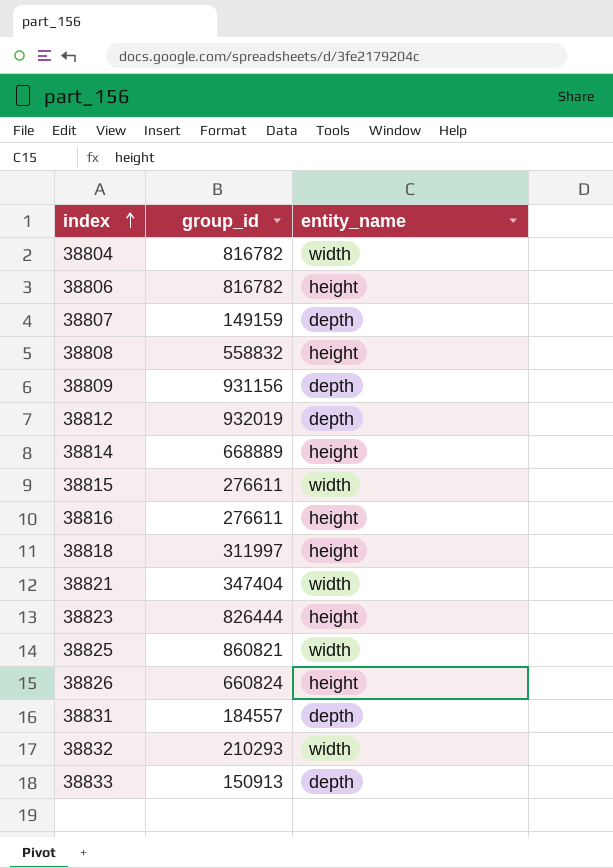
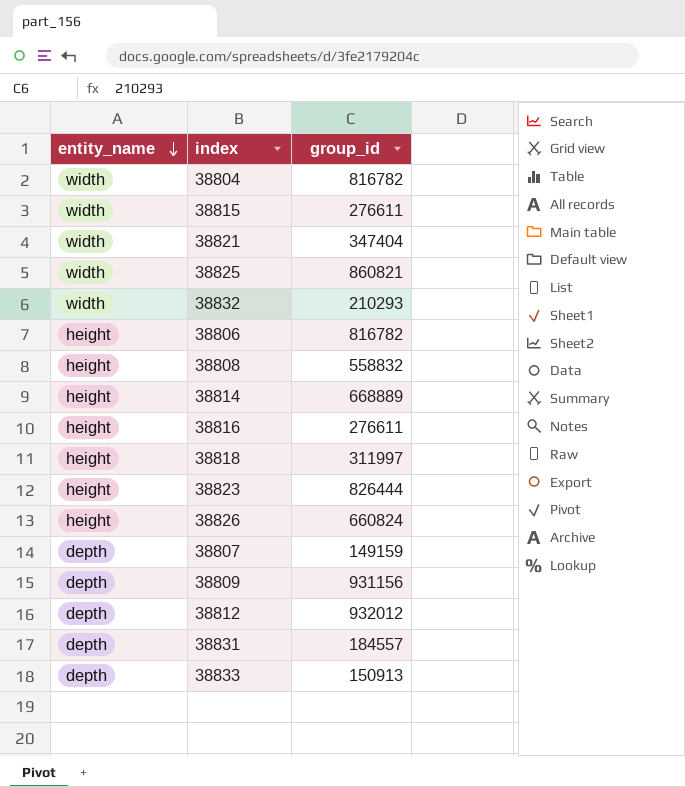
row order: index ascending -> entity_name descending
column entity_name | position: 3 -> 1
38812 | group_id: 932019 -> 932012

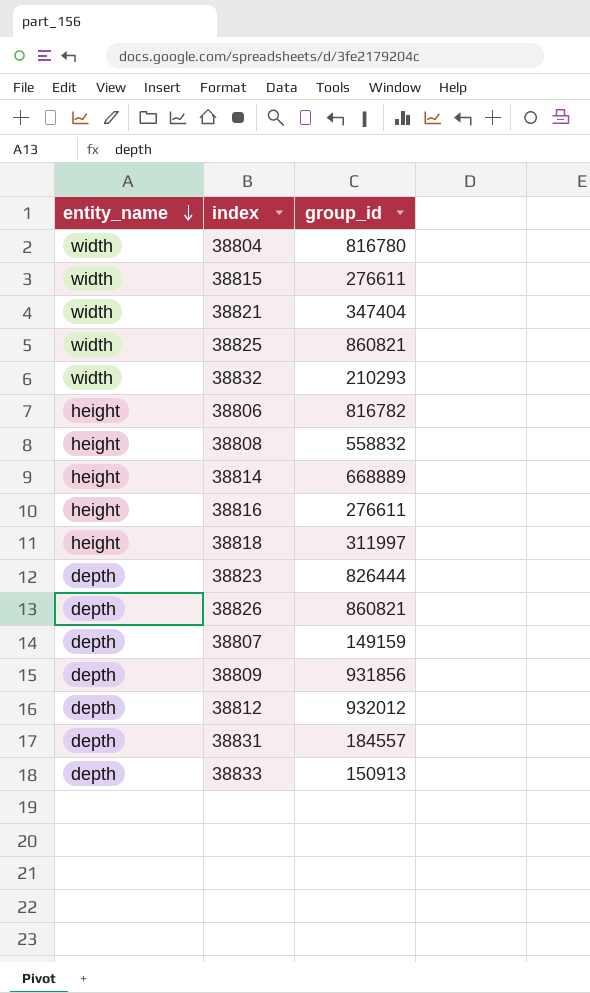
38804 | group_id: 816782 -> 816780
38823 | entity_name: height -> depth
38826 | entity_name: height -> depth
38826 | group_id: 660824 -> 860821
38809 | group_id: 931156 -> 931856

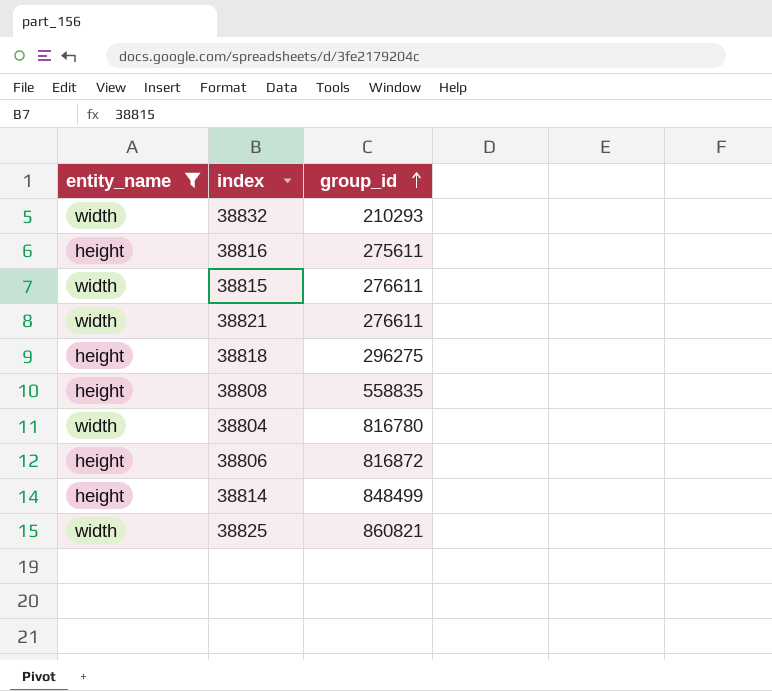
filter: none -> entity_name != depth
row order: entity_name descending -> group_id ascending
38816 | group_id: 276611 -> 275611
38821 | group_id: 347404 -> 276611
38818 | group_id: 311997 -> 296275
38808 | group_id: 558832 -> 558835
38806 | group_id: 816782 -> 816872
38814 | group_id: 668889 -> 848499

